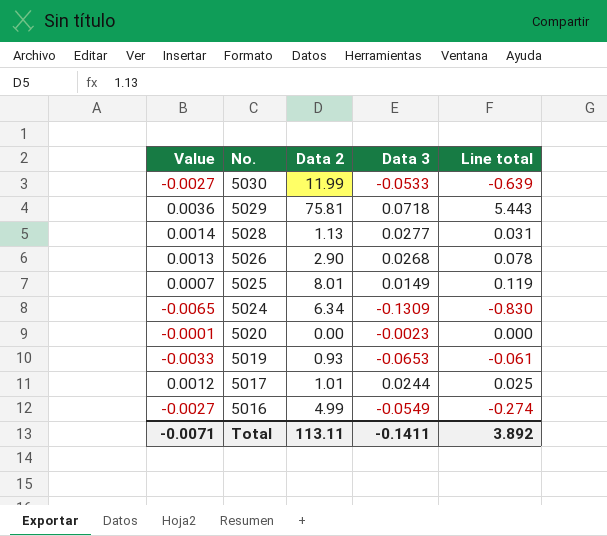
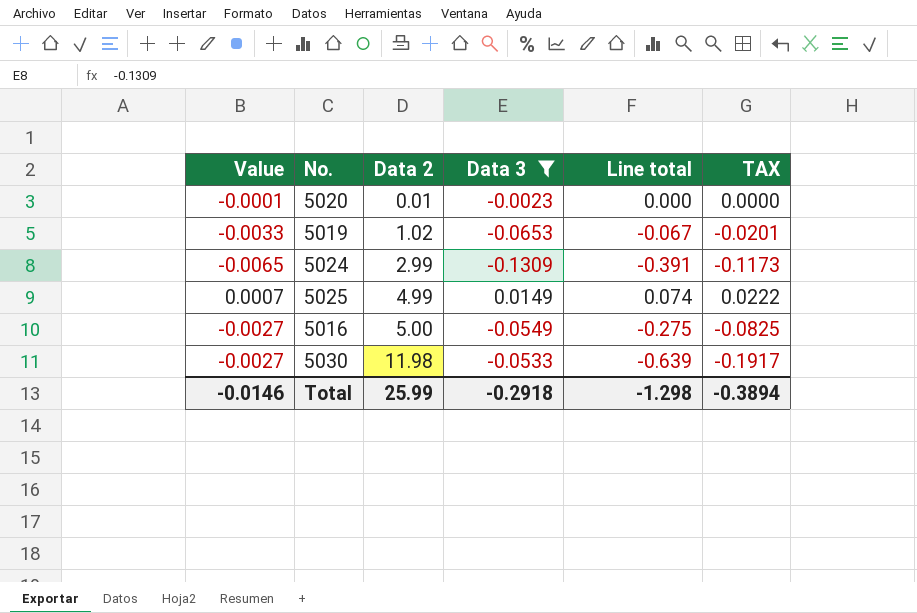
filter: none -> Data 3 <= 0.0149
row order: No. descending -> Data 2 ascending
column TAX | formula: none -> [Line total] * 0.3
5020 | Data 2: 0.00 -> 0.01
5019 | Data 2: 0.93 -> 1.02
5019 | Line total: -0.061 -> -0.067
5024 | Data 2: 6.34 -> 2.99
5024 | Line total: -0.830 -> -0.391
5025 | Data 2: 8.01 -> 4.99
5025 | Line total: 0.119 -> 0.074
5016 | Data 2: 4.99 -> 5.00
5016 | Line total: -0.274 -> -0.275
5030 | Data 2: 11.99 -> 11.98
Total | Value: -0.0071 -> -0.0146
Total | Data 2: 113.11 -> 25.99
Total | Data 3: -0.1411 -> -0.2918
Total | Line total: 3.892 -> -1.298

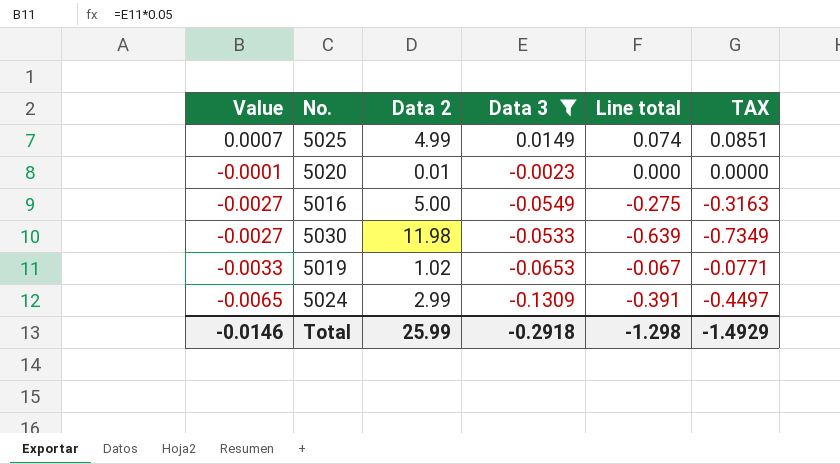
row order: Data 2 ascending -> Value descending
column TAX | formula: [Line total] * 0.3 -> [Line total] * 1.15
Total | TAX: -0.3894 -> -1.4929

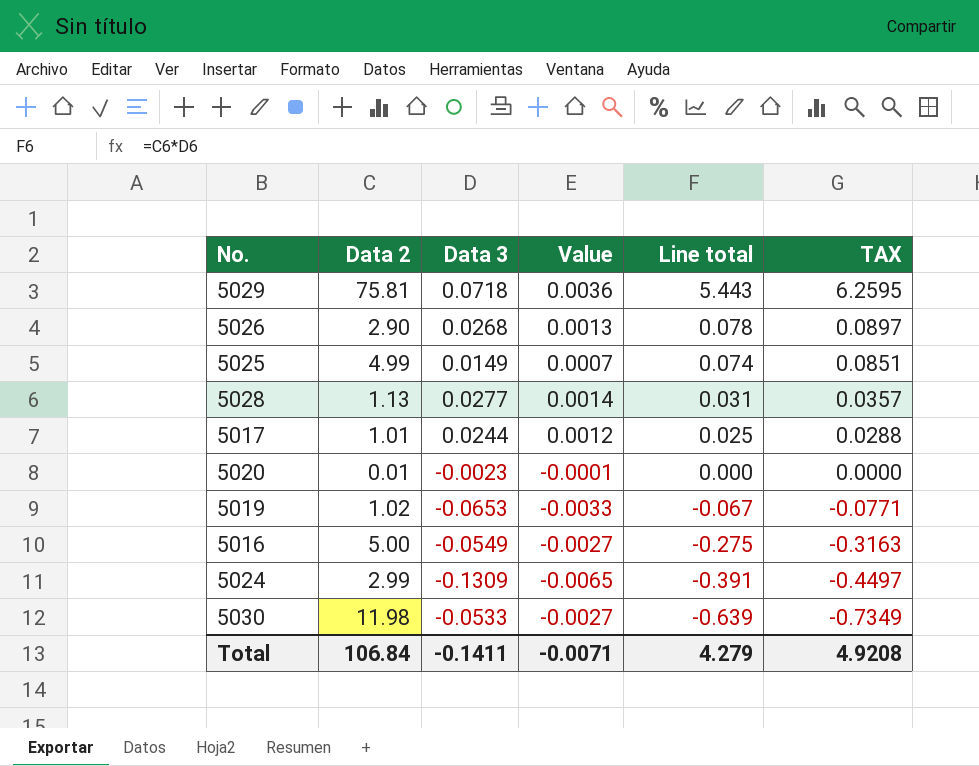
filter: Data 3 <= 0.0149 -> none
row order: Value descending -> Line total descending
column Value | position: 1 -> 4
Total | Data 2: 25.99 -> 106.84
Total | Data 3: -0.2918 -> -0.1411
Total | Value: -0.0146 -> -0.0071
Total | Line total: -1.298 -> 4.279
Total | TAX: -1.4929 -> 4.9208

